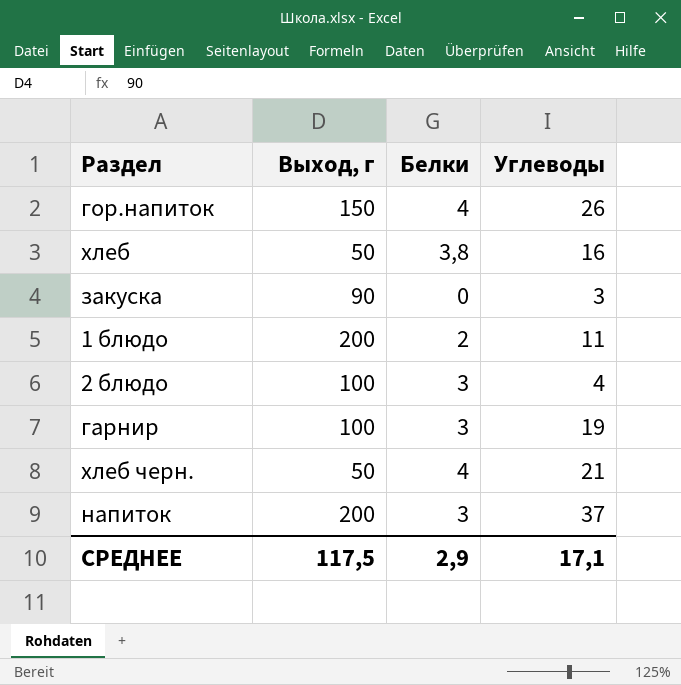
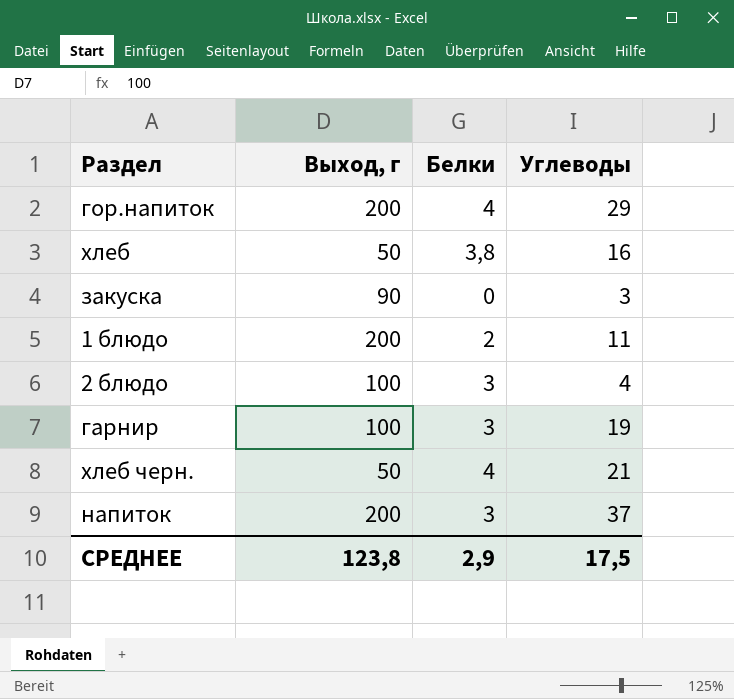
гор.напиток | Выход, г: 150 -> 200
гор.напиток | Углеводы: 26 -> 29
СРЕДНЕЕ | Выход, г: 117,5 -> 123,8
СРЕДНЕЕ | Углеводы: 17,1 -> 17,5

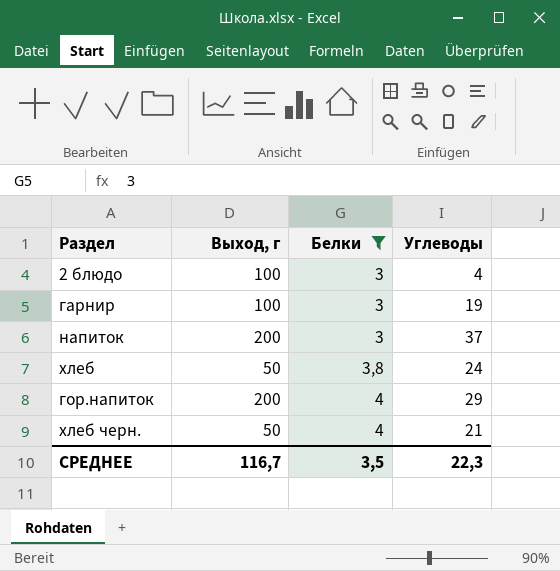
filter: none -> Белки >= 3
row order: none -> Белки ascending
хлеб | Углеводы: 16 -> 24
СРЕДНЕЕ | Выход, г: 123,8 -> 116,7
СРЕДНЕЕ | Белки: 2,9 -> 3,5
СРЕДНЕЕ | Углеводы: 17,5 -> 22,3

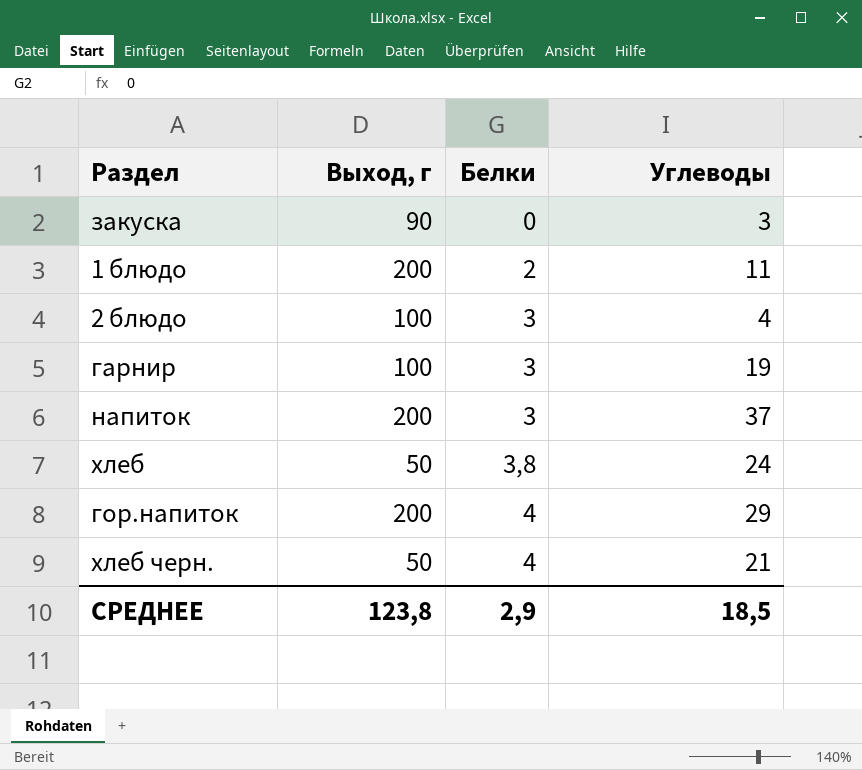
filter: Белки >= 3 -> none
СРЕДНЕЕ | Выход, г: 116,7 -> 123,8
СРЕДНЕЕ | Белки: 3,5 -> 2,9
СРЕДНЕЕ | Углеводы: 22,3 -> 18,5

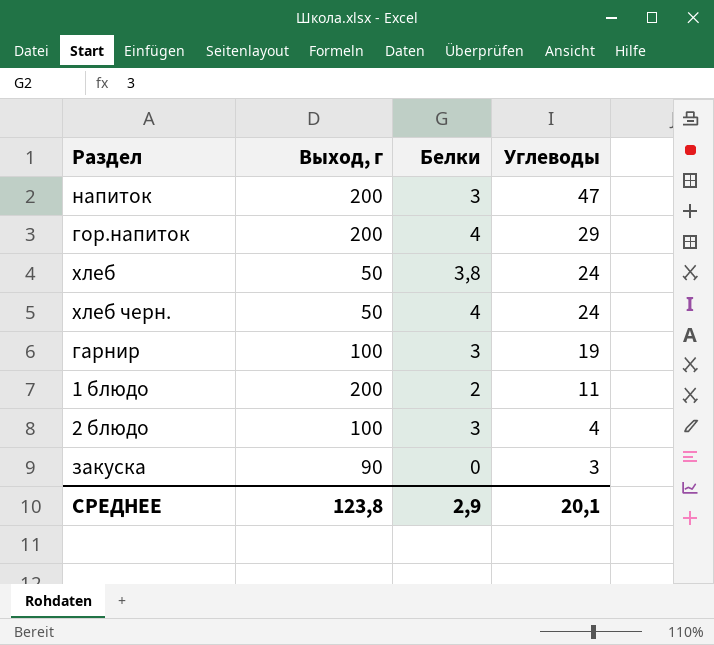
row order: Белки ascending -> Углеводы descending
напиток | Углеводы: 37 -> 47
хлеб черн. | Углеводы: 21 -> 24
СРЕДНЕЕ | Углеводы: 18,5 -> 20,1

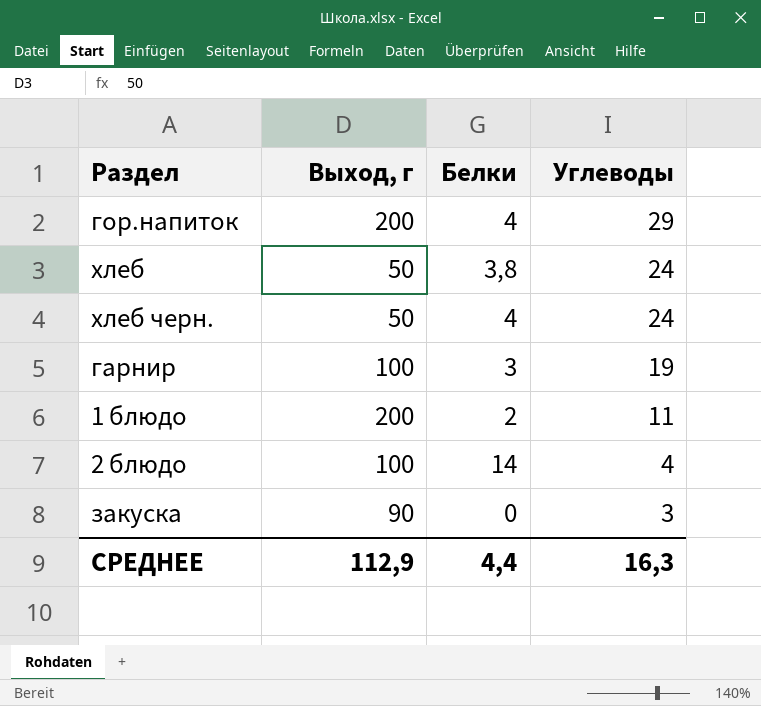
row напиток: 200 | 3 | 47 -> none
2 блюдо | Белки: 3 -> 14
СРЕДНЕЕ | Выход, г: 123,8 -> 112,9
СРЕДНЕЕ | Белки: 2,9 -> 4,4
СРЕДНЕЕ | Углеводы: 20,1 -> 16,3

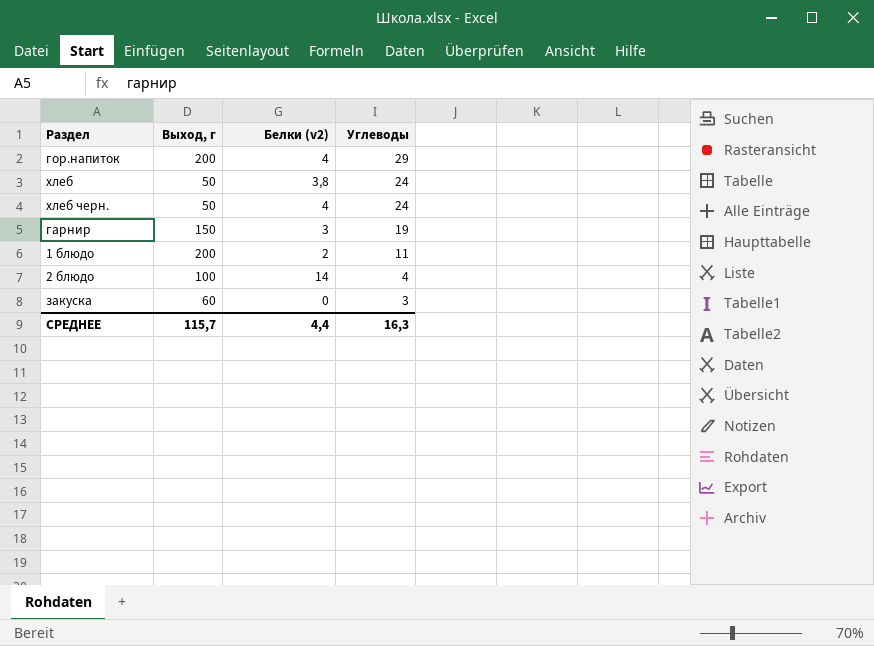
column name: Белки -> Белки (v2)
гарнир | Выход, г: 100 -> 150
закуска | Выход, г: 90 -> 60
СРЕДНЕЕ | Выход, г: 112,9 -> 115,7

